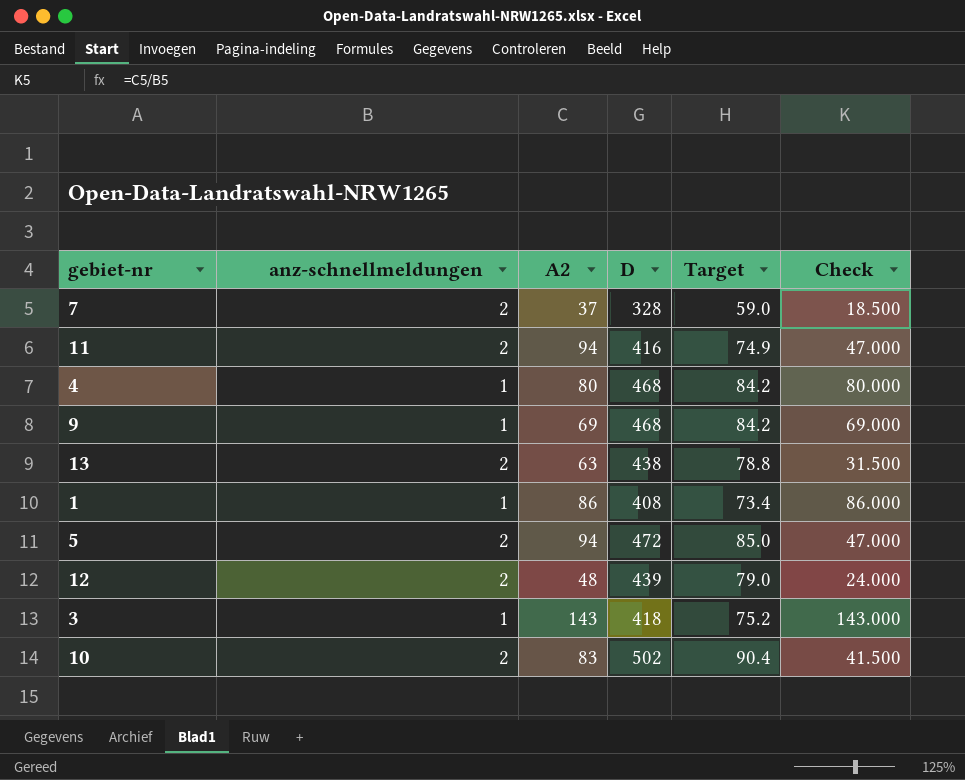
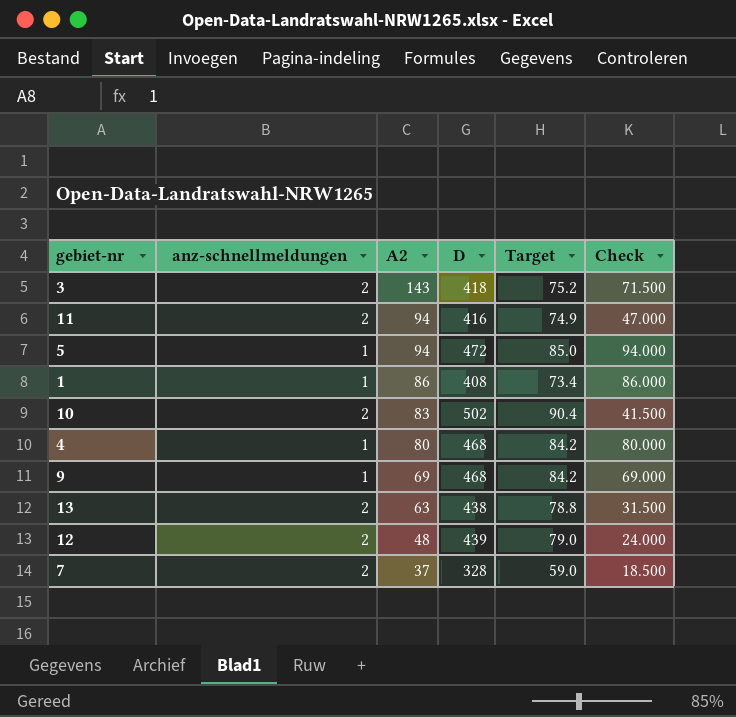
row order: none -> A2 descending
3 | anz-schnellmeldungen: 1 -> 2
3 | Check: 143.000 -> 71.500
5 | anz-schnellmeldungen: 2 -> 1
5 | Check: 47.000 -> 94.000

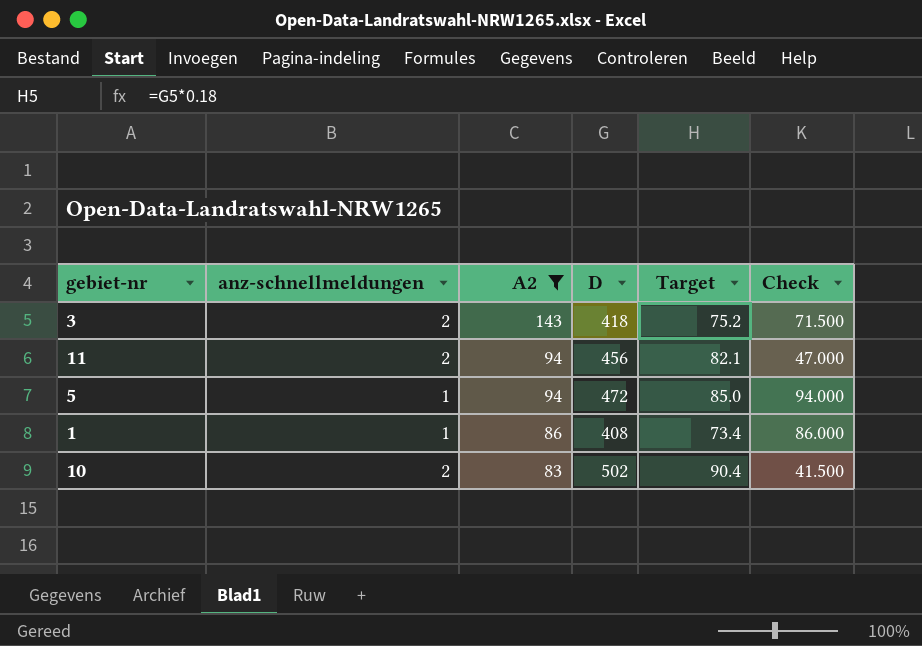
filter: none -> A2 >= 83
11 | D: 416 -> 456
11 | Target: 74.9 -> 82.1

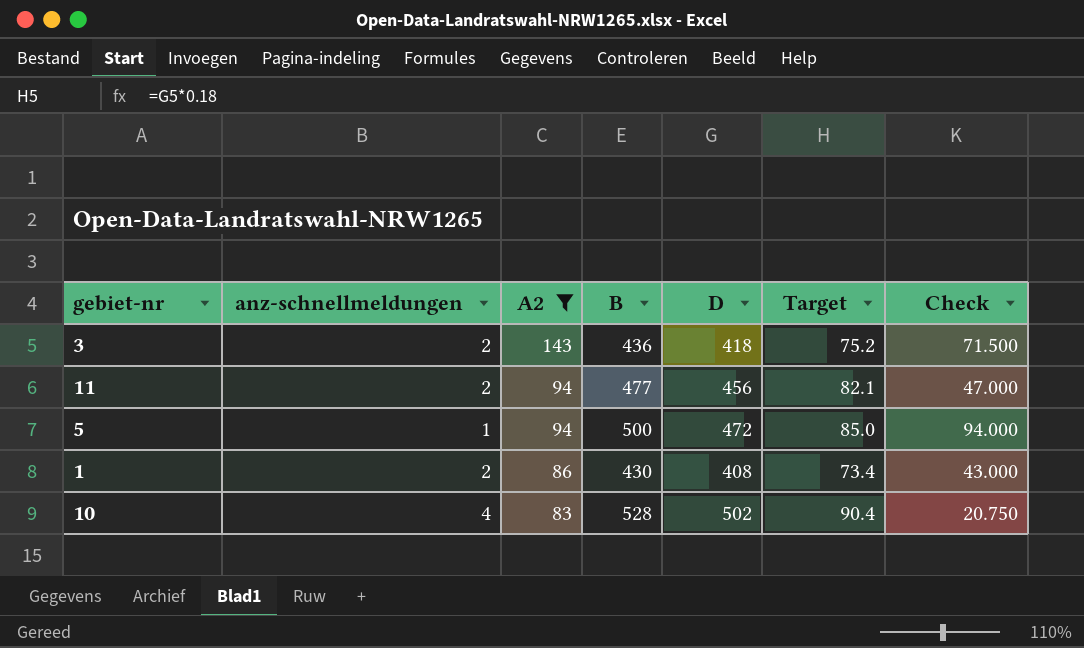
column B | position: none -> 4
1 | anz-schnellmeldungen: 1 -> 2
1 | Check: 86.000 -> 43.000
10 | anz-schnellmeldungen: 2 -> 4
10 | Check: 41.500 -> 20.750

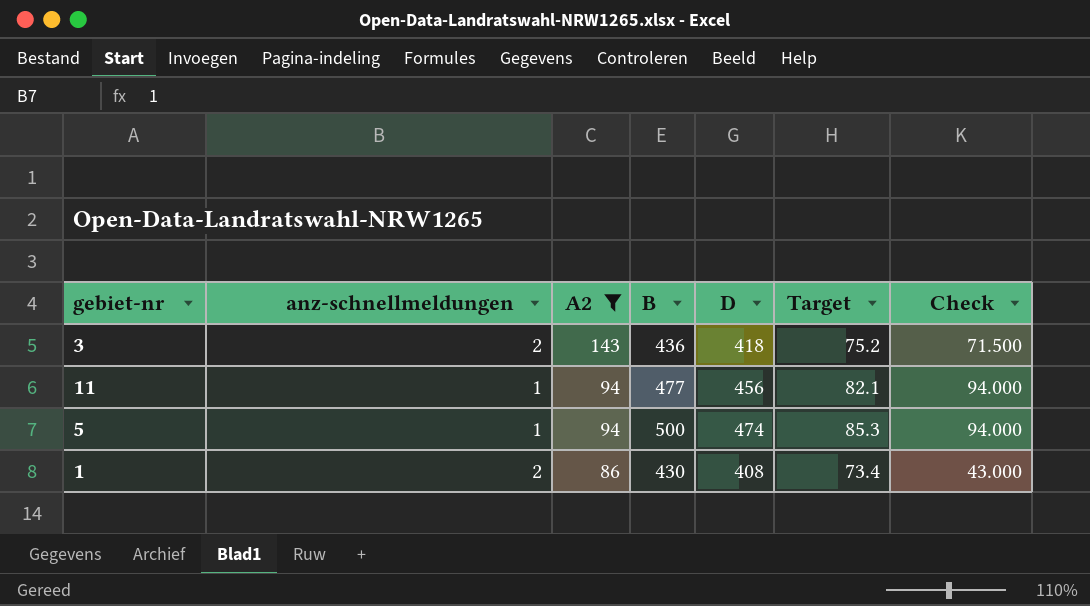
row 10: 4 | 83 | 528 | 502 | 90.4 | 20.750 -> none
11 | anz-schnellmeldungen: 2 -> 1
11 | Check: 47.000 -> 94.000
5 | D: 472 -> 474
5 | Target: 85.0 -> 85.3

